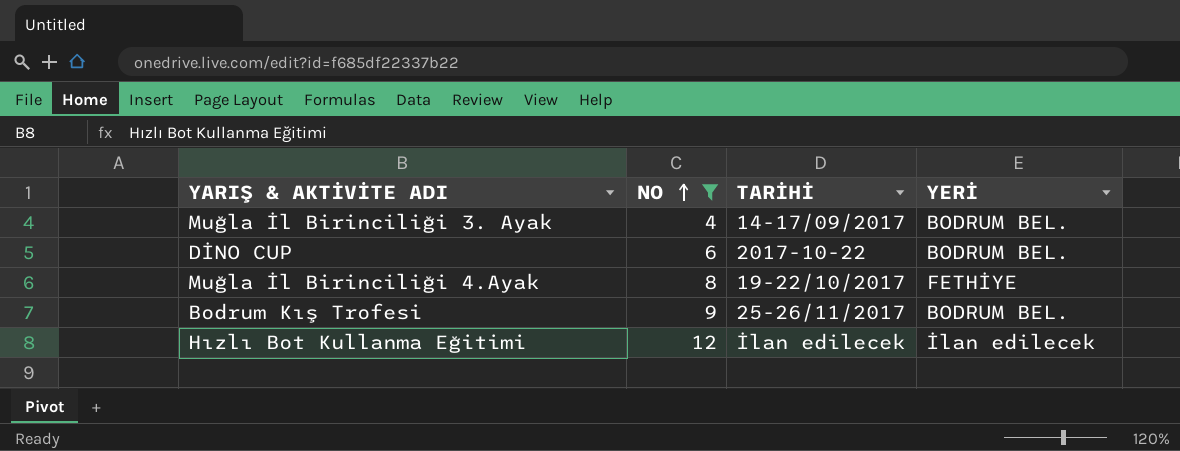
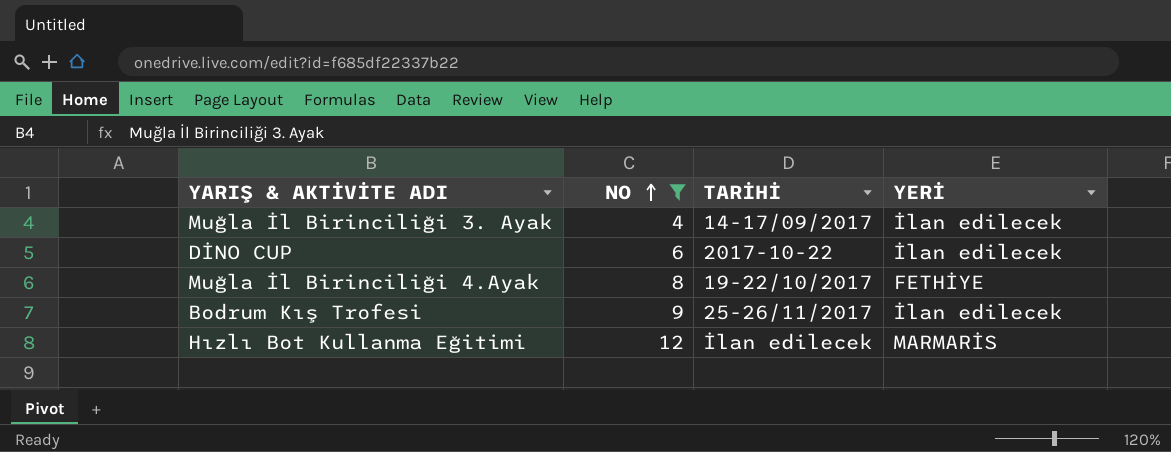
Muğla İl Birinciliği 3. Ayak | YERİ: BODRUM BEL. -> İlan edilecek
DİNO CUP | YERİ: BODRUM BEL. -> İlan edilecek
Bodrum Kış Trofesi | YERİ: BODRUM BEL. -> İlan edilecek
Hızlı Bot Kullanma Eğitimi | YERİ: İlan edilecek -> MARMARİS

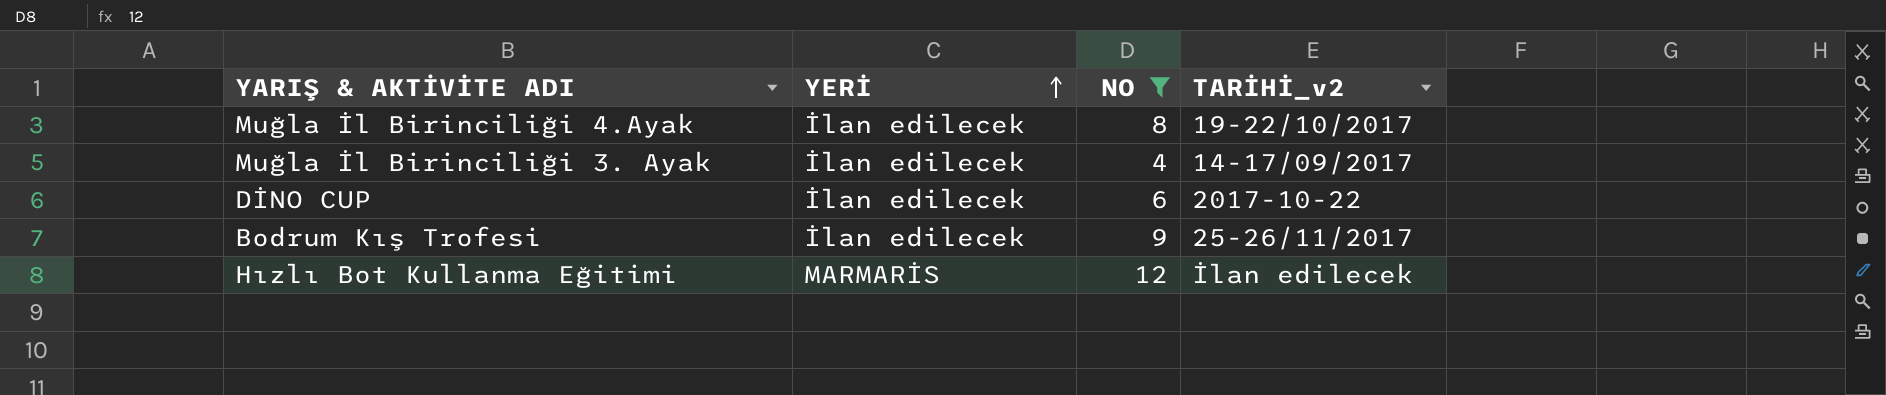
row order: NO ascending -> YERİ ascending
column YERİ | position: 4 -> 2
column name: TARİHİ -> TARİHİ_v2
Muğla İl Birinciliği 4.Ayak | YERİ: FETHİYE -> İlan edilecek

